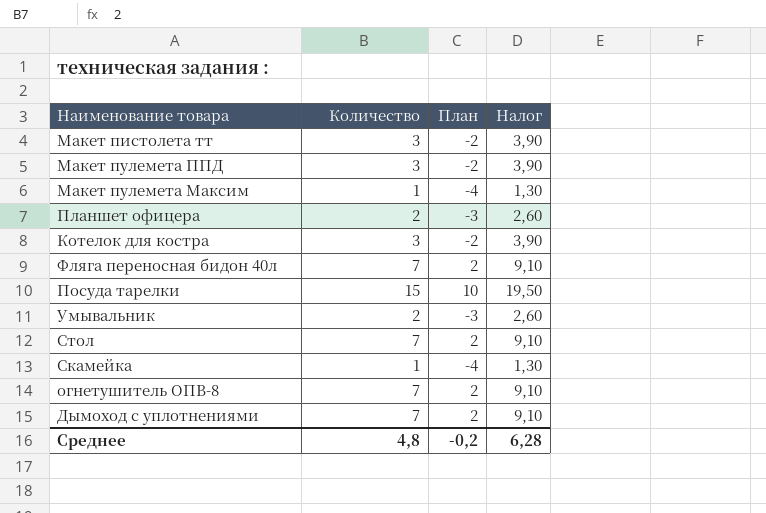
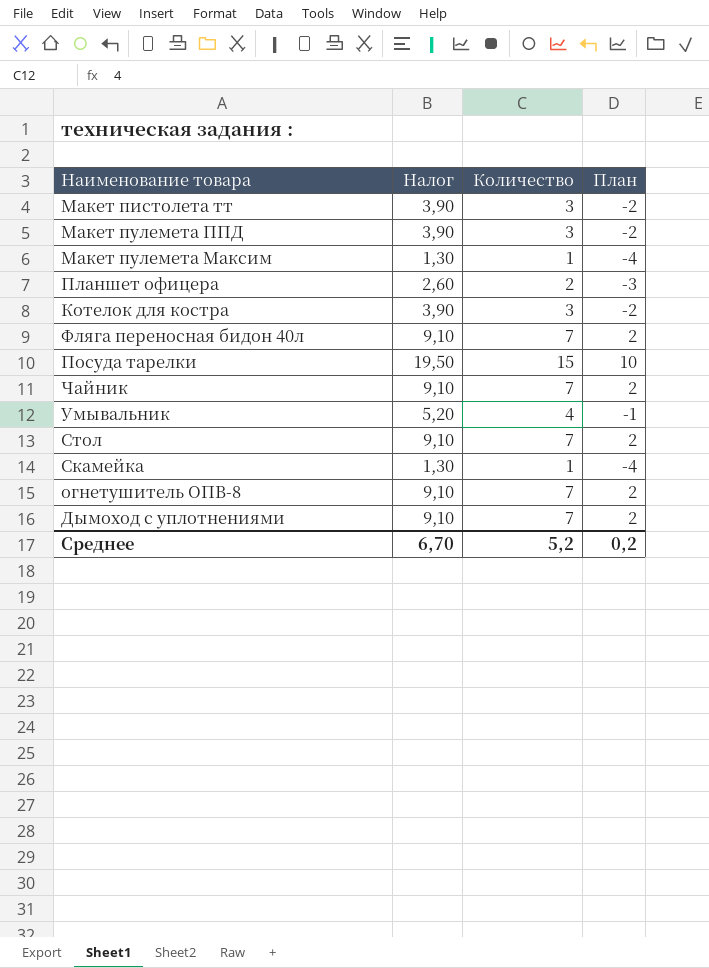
column Налог | position: 4 -> 2
row Чайник: none -> 9,10 | 7 | 2
Умывальник | Налог: 2,60 -> 5,20
Умывальник | Количество: 2 -> 4
Умывальник | План: -3 -> -1
Среднее | Налог: 6,28 -> 6,70
Среднее | Количество: 4,8 -> 5,2
Среднее | План: -0,2 -> 0,2

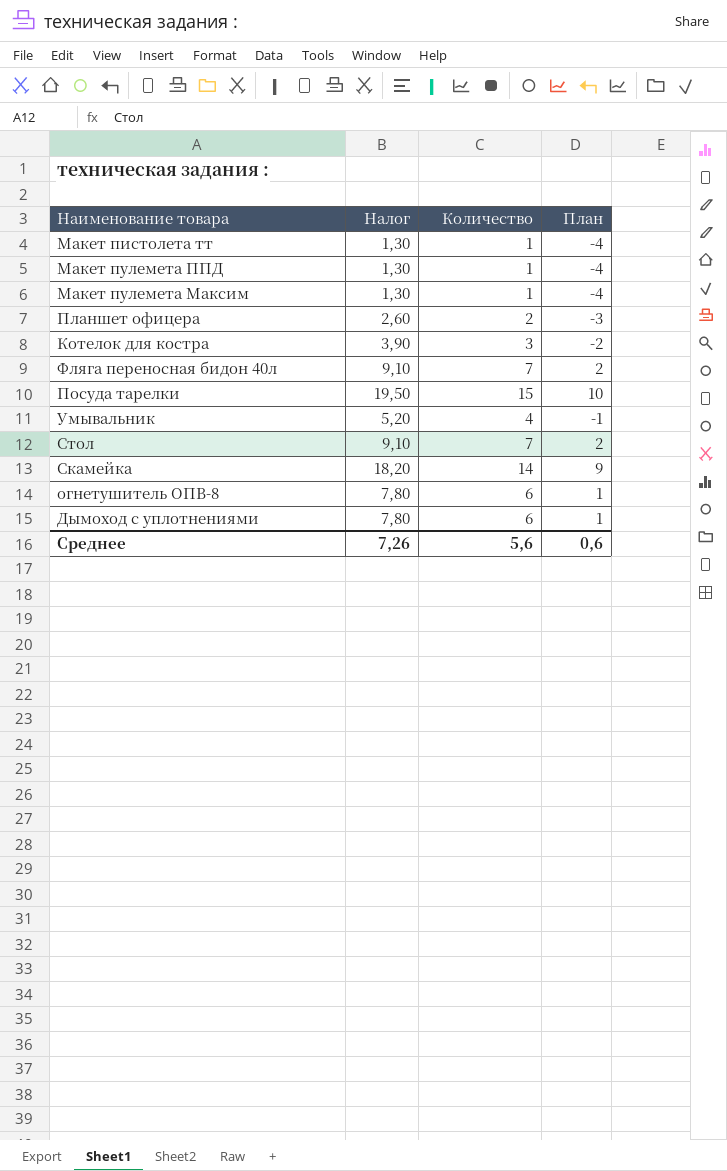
row Чайник: 9,10 | 7 | 2 -> none
Макет пистолета тт | Налог: 3,90 -> 1,30
Макет пистолета тт | Количество: 3 -> 1
Макет пистолета тт | План: -2 -> -4
Макет пулемета ППД | Налог: 3,90 -> 1,30
Макет пулемета ППД | Количество: 3 -> 1
Макет пулемета ППД | План: -2 -> -4
Скамейка | Налог: 1,30 -> 18,20
Скамейка | Количество: 1 -> 14
Скамейка | План: -4 -> 9
огнетушитель ОПВ-8 | Налог: 9,10 -> 7,80
огнетушитель ОПВ-8 | Количество: 7 -> 6
огнетушитель ОПВ-8 | План: 2 -> 1
Дымоход с уплотнениями | Налог: 9,10 -> 7,80
Дымоход с уплотнениями | Количество: 7 -> 6
Дымоход с уплотнениями | План: 2 -> 1
Среднее | Налог: 6,70 -> 7,26
Среднее | Количество: 5,2 -> 5,6
Среднее | План: 0,2 -> 0,6

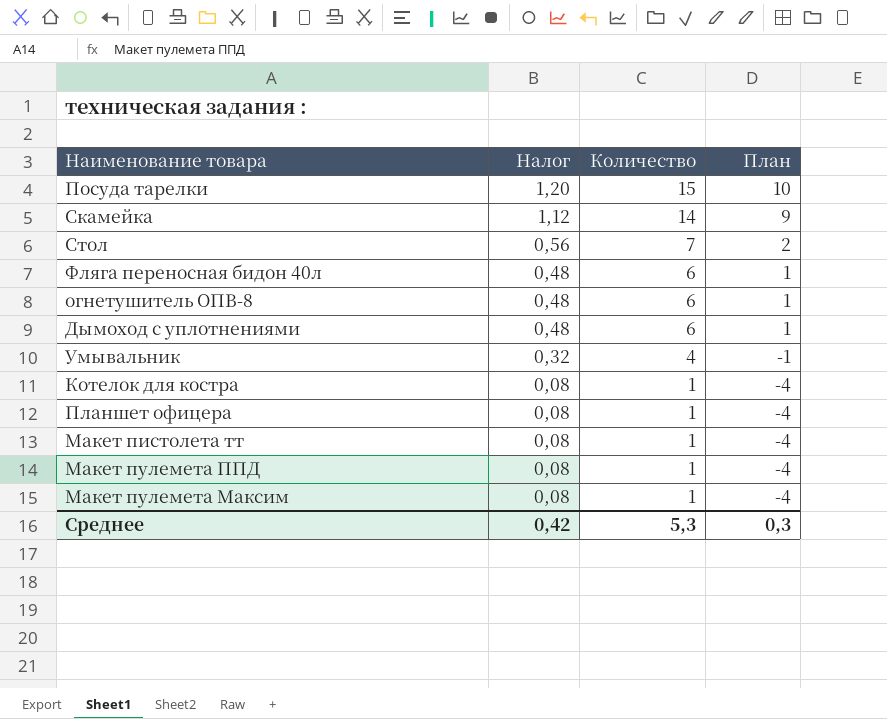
row order: none -> Налог descending
column Налог | formula: [Количество] * 1,3 -> [Количество] * 0,08
Фляга переносная бидон 40л | Количество: 7 -> 6
Фляга переносная бидон 40л | План: 2 -> 1
Котелок для костра | Количество: 3 -> 1
Котелок для костра | План: -2 -> -4
Планшет офицера | Количество: 2 -> 1
Планшет офицера | План: -3 -> -4
Среднее | Налог: 7,26 -> 0,42
Среднее | Количество: 5,6 -> 5,3
Среднее | План: 0,6 -> 0,3

